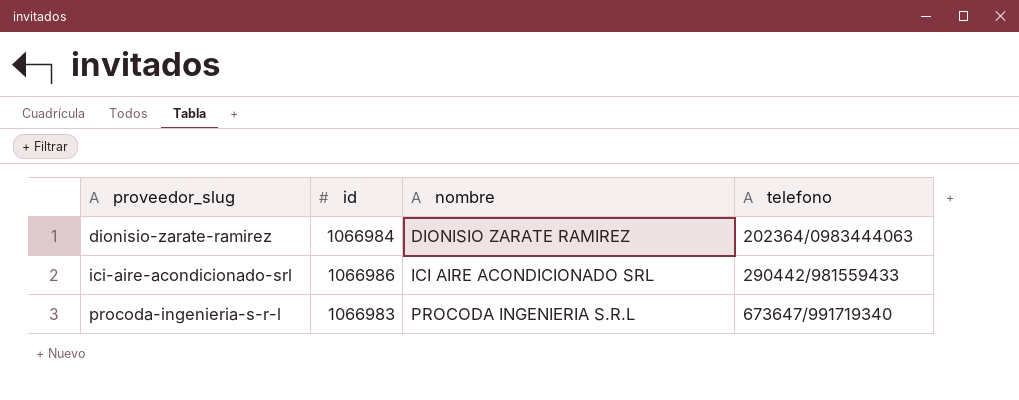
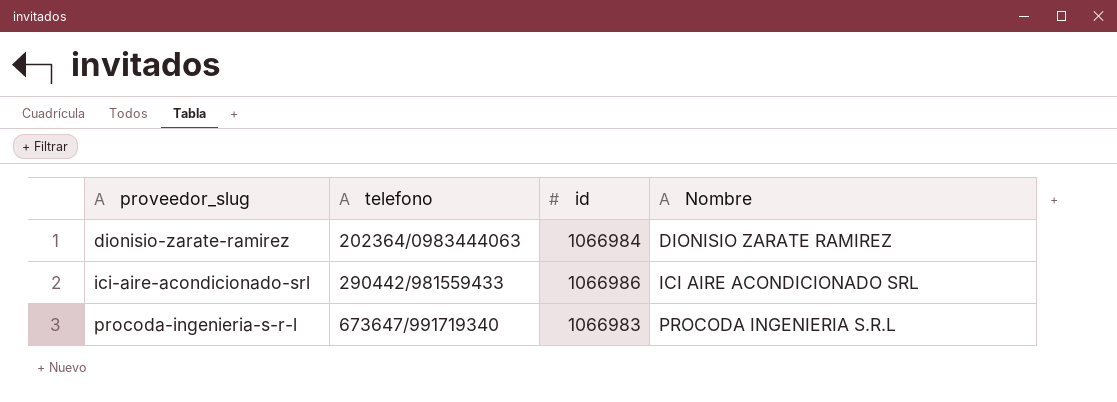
column telefono | position: 4 -> 2
column name: nombre -> Nombre

